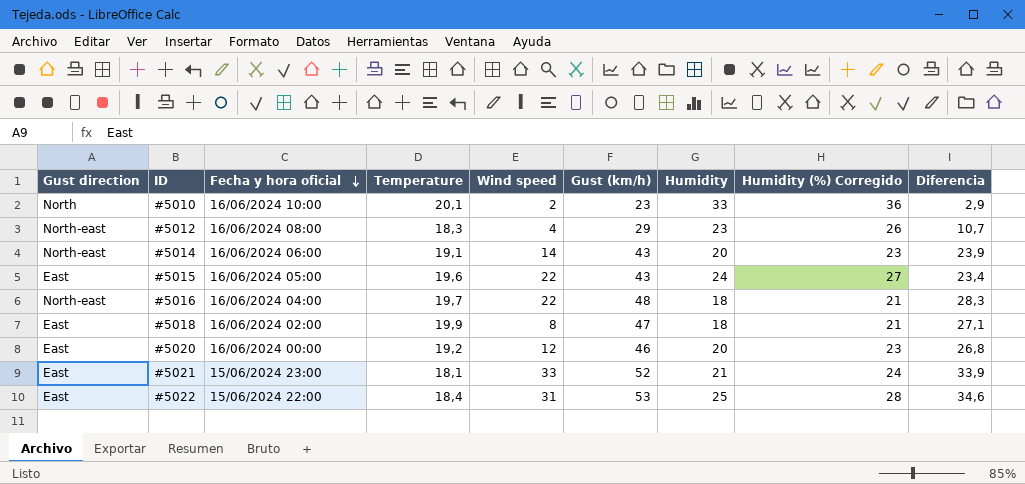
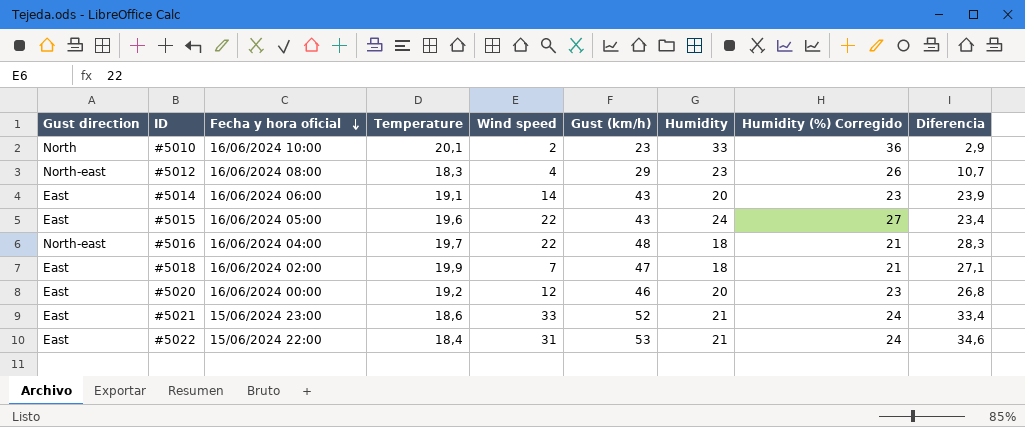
#5014 | Gust direction: North-east -> East
#5018 | Wind speed: 8 -> 7
#5021 | Temperature: 18,1 -> 18,6
#5021 | Diferencia: 33,9 -> 33,4
#5022 | Humidity: 25 -> 21
#5022 | Humidity (%) Corregido: 28 -> 24

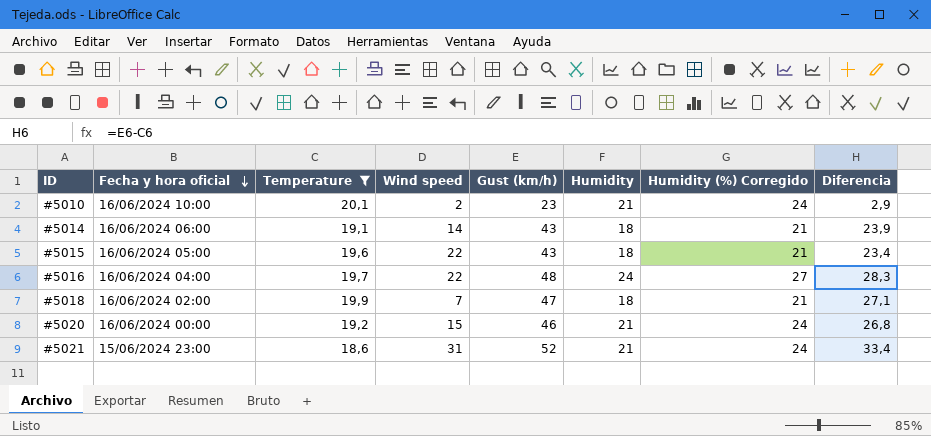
filter: none -> Temperature >= 18,6
column Gust direction | position: 1 -> none
#5010 | Humidity: 33 -> 21
#5010 | Humidity (%) Corregido: 36 -> 24
#5014 | Humidity: 20 -> 18
#5014 | Humidity (%) Corregido: 23 -> 21
#5015 | Humidity: 24 -> 18
#5015 | Humidity (%) Corregido: 27 -> 21
#5016 | Humidity: 18 -> 24
#5016 | Humidity (%) Corregido: 21 -> 27
#5020 | Wind speed: 12 -> 15
#5020 | Humidity: 20 -> 21
#5020 | Humidity (%) Corregido: 23 -> 24
#5021 | Wind speed: 33 -> 31

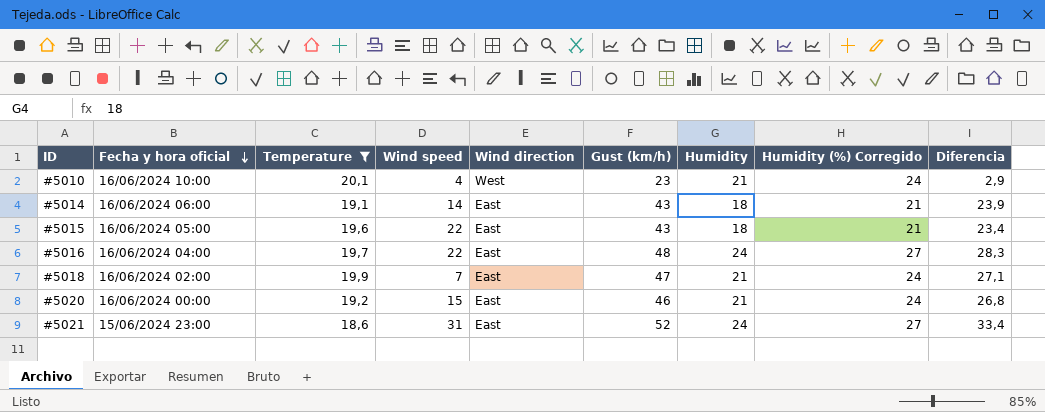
column Wind direction | position: none -> 5
#5010 | Wind speed: 2 -> 4
#5018 | Humidity: 18 -> 21
#5018 | Humidity (%) Corregido: 21 -> 24
#5021 | Humidity: 21 -> 24
#5021 | Humidity (%) Corregido: 24 -> 27

